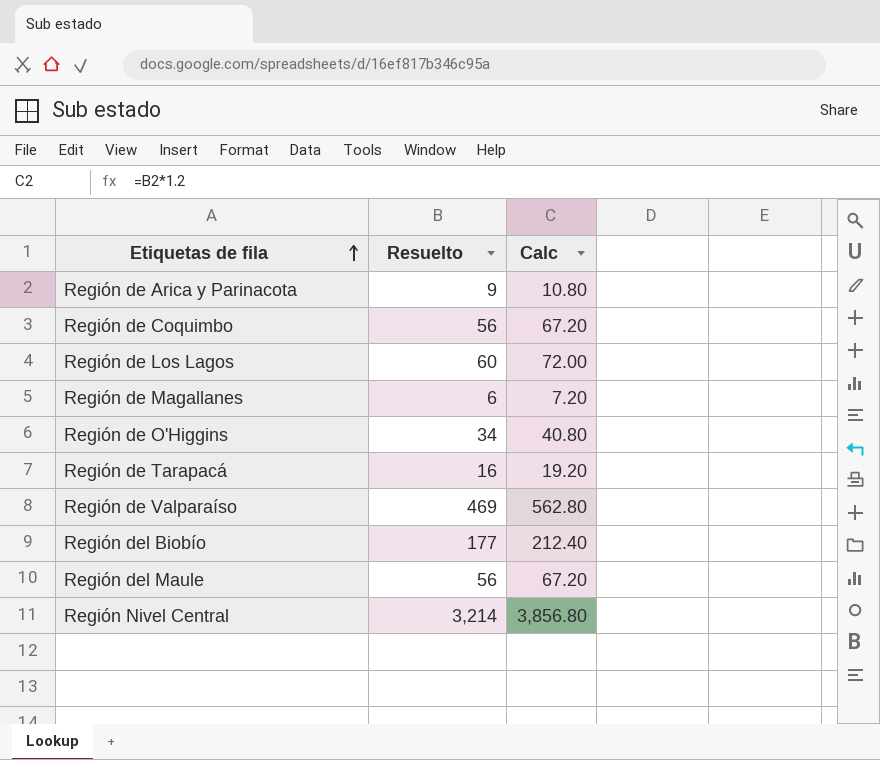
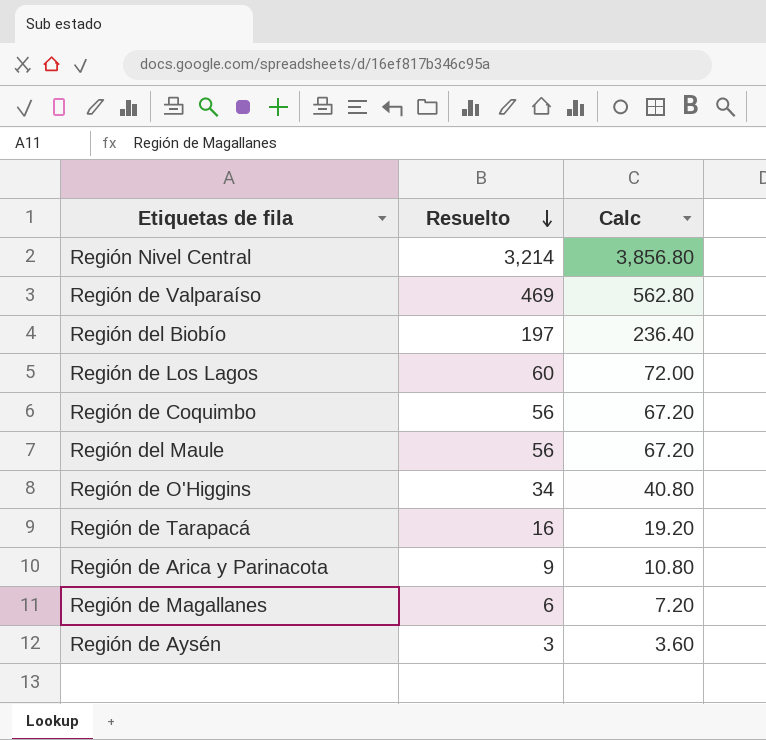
row order: Etiquetas de fila ascending -> Resuelto descending
Región del Biobío | Resuelto: 177 -> 197
Región del Biobío | Calc: 212.40 -> 236.40
row Región de Aysén: none -> 3 | 3.60

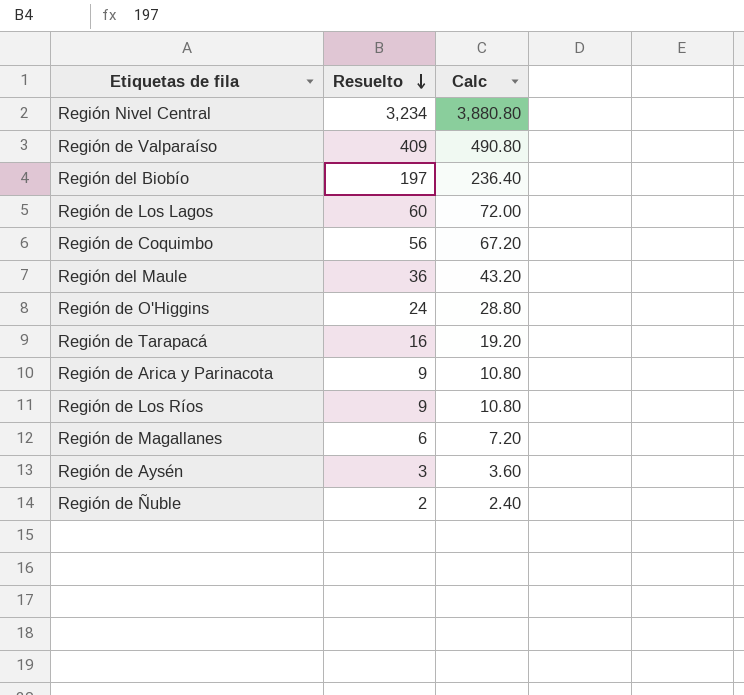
Región Nivel Central | Resuelto: 3,214 -> 3,234
Región Nivel Central | Calc: 3,856.80 -> 3,880.80
Región de Valparaíso | Resuelto: 469 -> 409
Región de Valparaíso | Calc: 562.80 -> 490.80
Región del Maule | Resuelto: 56 -> 36
Región del Maule | Calc: 67.20 -> 43.20
Región de O'Higgins | Resuelto: 34 -> 24
Región de O'Higgins | Calc: 40.80 -> 28.80
row Región de Los Ríos: none -> 9 | 10.80
row Región de Ñuble: none -> 2 | 2.40

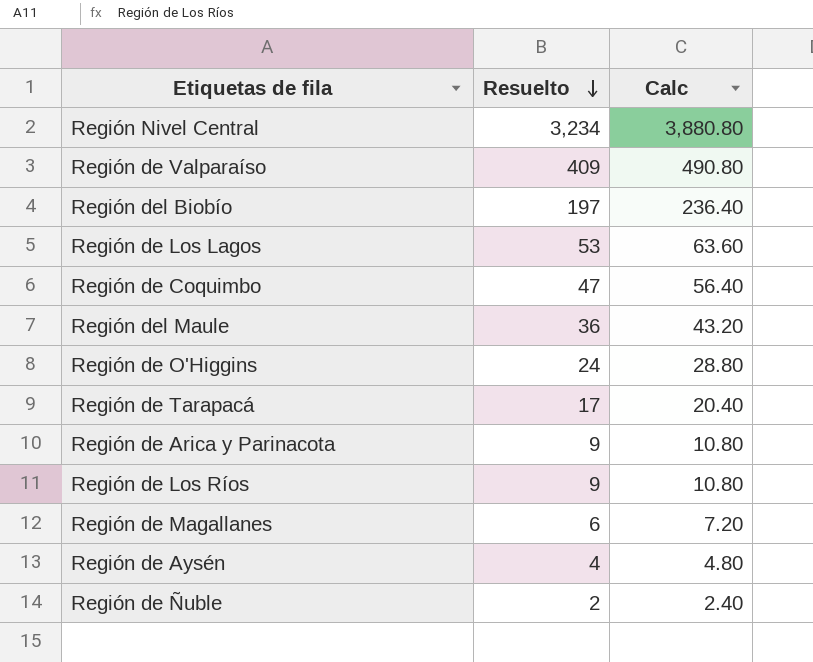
Región de Los Lagos | Resuelto: 60 -> 53
Región de Los Lagos | Calc: 72.00 -> 63.60
Región de Coquimbo | Resuelto: 56 -> 47
Región de Coquimbo | Calc: 67.20 -> 56.40
Región de Tarapacá | Resuelto: 16 -> 17
Región de Tarapacá | Calc: 19.20 -> 20.40
Región de Aysén | Resuelto: 3 -> 4
Región de Aysén | Calc: 3.60 -> 4.80

